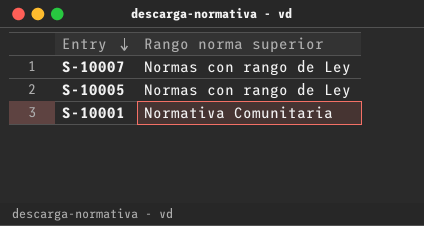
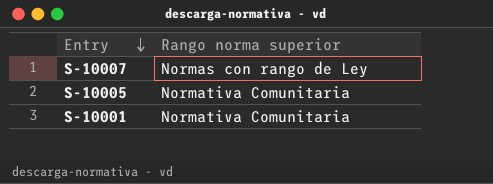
S-10005 | Rango norma superior: Normas con rango de Ley -> Normativa Comunitaria

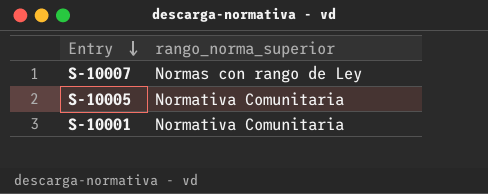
column name: Rango norma superior -> rango_norma_superior

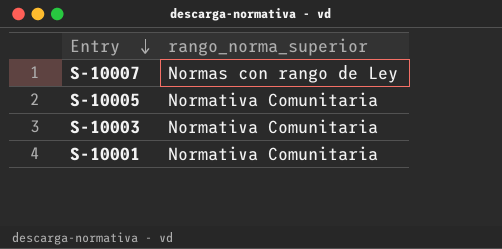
row S-10003: none -> Normativa Comunitaria

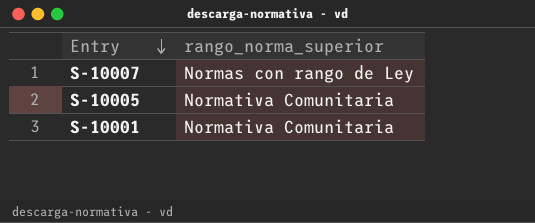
row S-10003: Normativa Comunitaria -> none

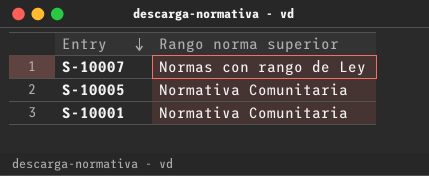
column name: rango_norma_superior -> Rango norma superior

